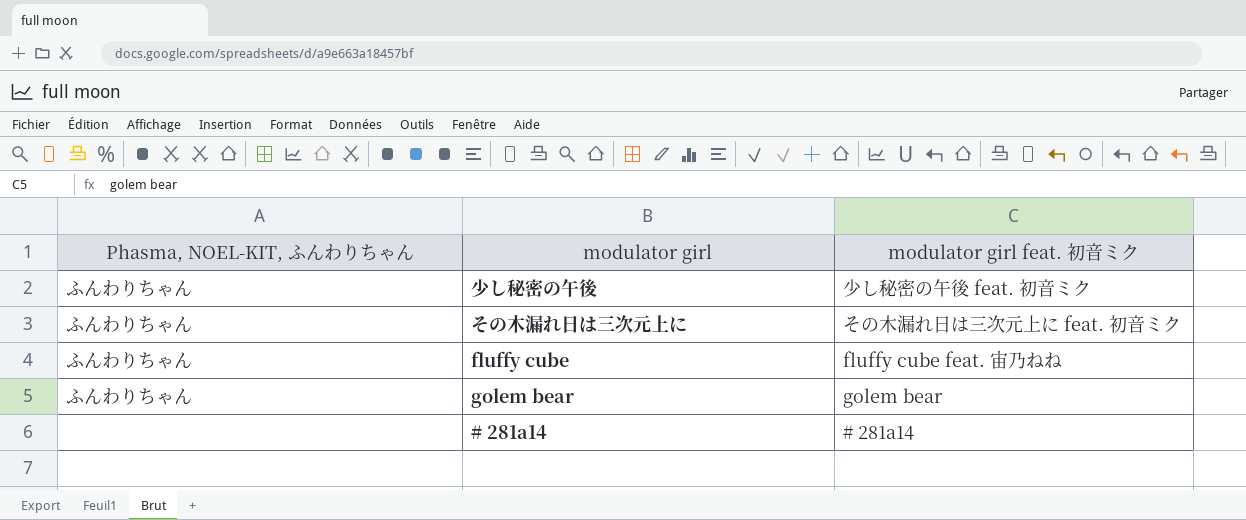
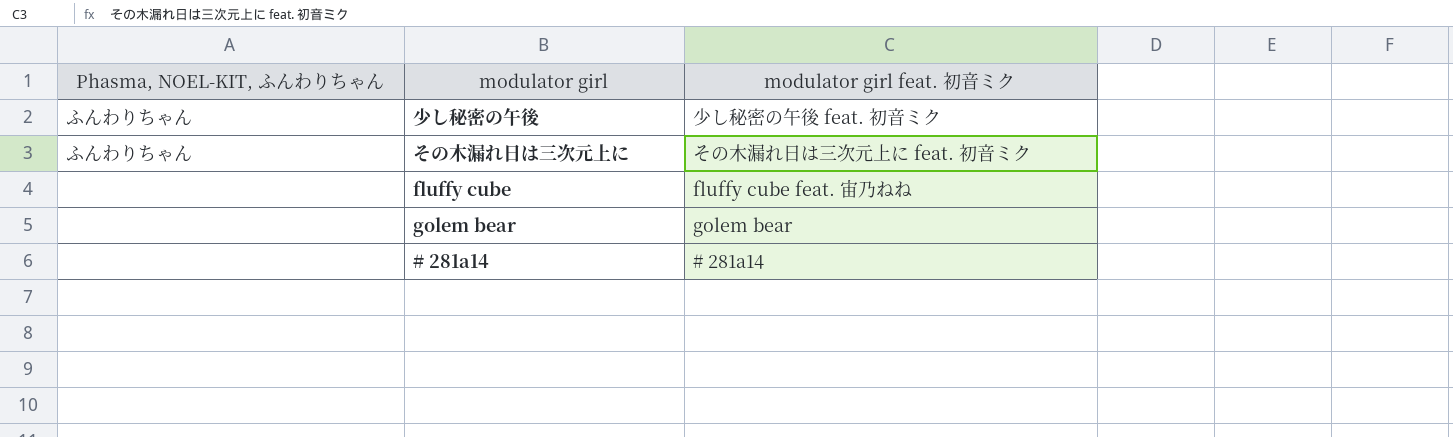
fluffy cube | Phasma, NOEL-KIT, ふんわりちゃん: ふんわりちゃん -> none
golem bear | Phasma, NOEL-KIT, ふんわりちゃん: ふんわりちゃん -> none

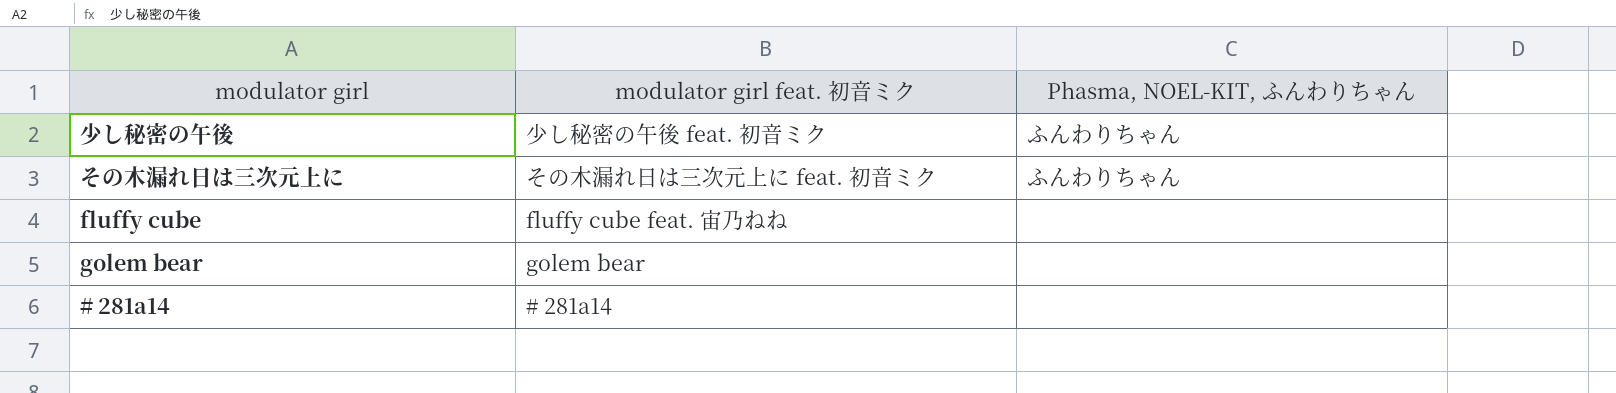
column Phasma, NOEL-KIT, ふんわりちゃん | position: 1 -> 3

